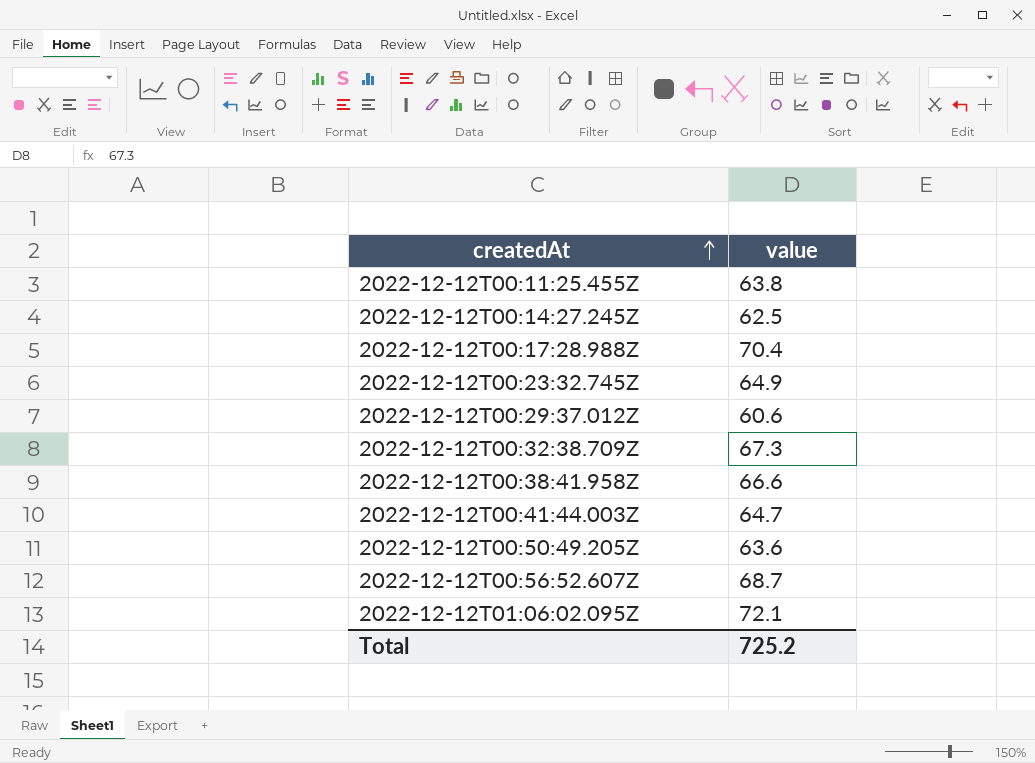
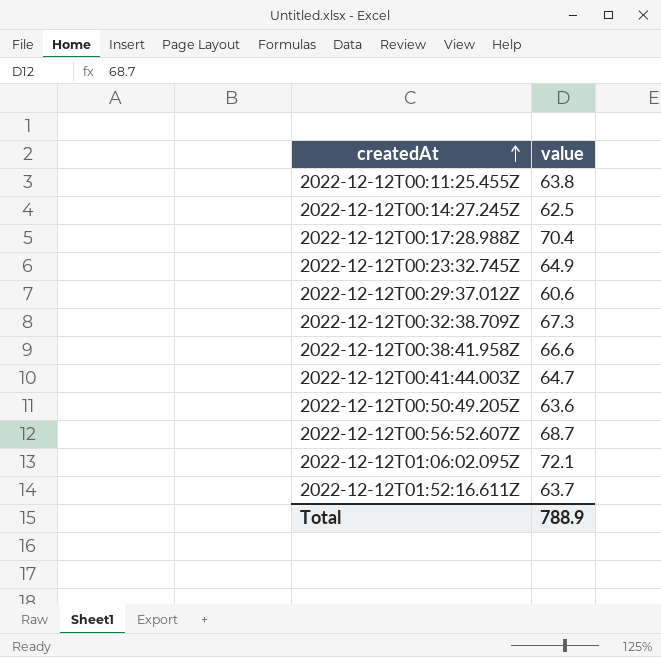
row 2022-12-12T01:52:16.611Z: none -> 63.7
Total | value: 725.2 -> 788.9

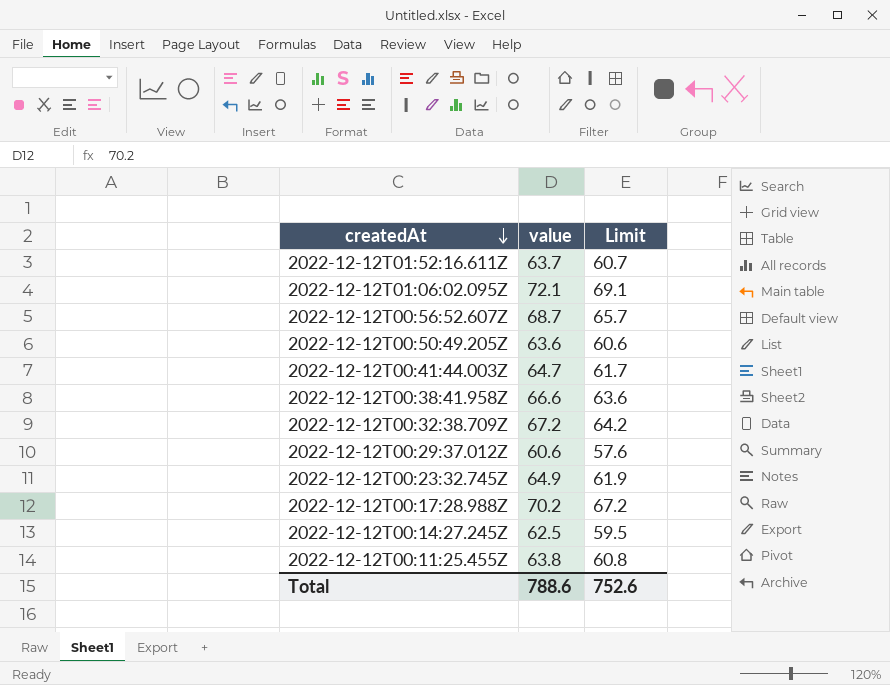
row order: createdAt ascending -> createdAt descending
column Limit | formula: none -> [value] - 3
2022-12-12T00:32:38.709Z | value: 67.3 -> 67.2
2022-12-12T00:17:28.988Z | value: 70.4 -> 70.2
Total | value: 788.9 -> 788.6

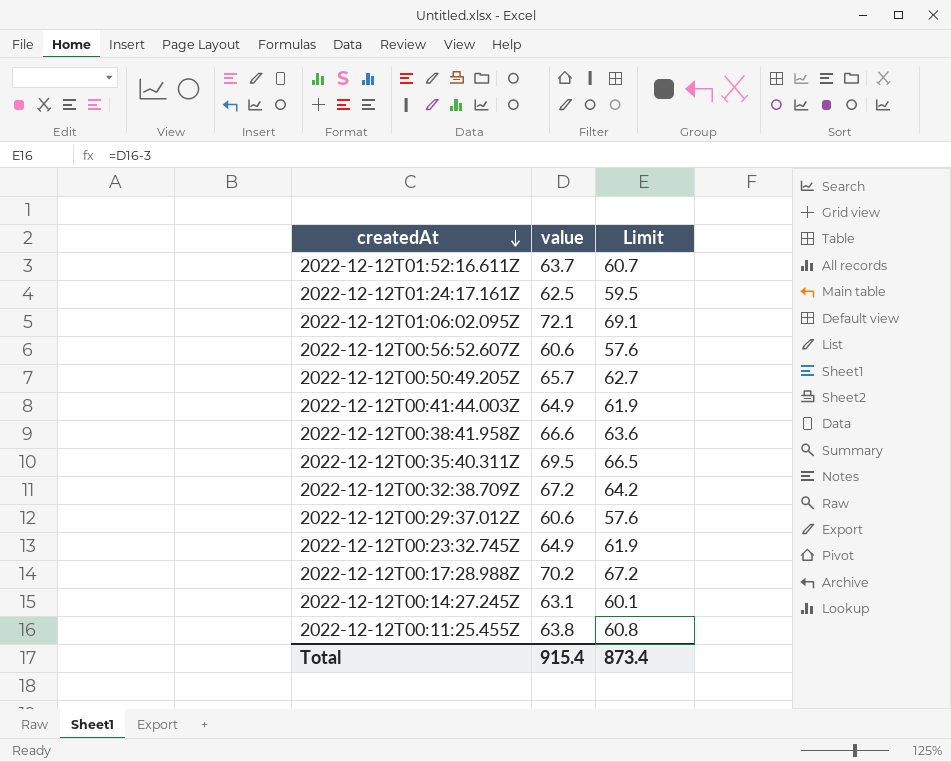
row 2022-12-12T01:24:17.161Z: none -> 62.5 | 59.5
2022-12-12T00:56:52.607Z | value: 68.7 -> 60.6
2022-12-12T00:56:52.607Z | Limit: 65.7 -> 57.6
2022-12-12T00:50:49.205Z | value: 63.6 -> 65.7
2022-12-12T00:50:49.205Z | Limit: 60.6 -> 62.7
2022-12-12T00:41:44.003Z | value: 64.7 -> 64.9
2022-12-12T00:41:44.003Z | Limit: 61.7 -> 61.9
row 2022-12-12T00:35:40.311Z: none -> 69.5 | 66.5
2022-12-12T00:14:27.245Z | value: 62.5 -> 63.1
2022-12-12T00:14:27.245Z | Limit: 59.5 -> 60.1
Total | value: 788.6 -> 915.4
Total | Limit: 752.6 -> 873.4

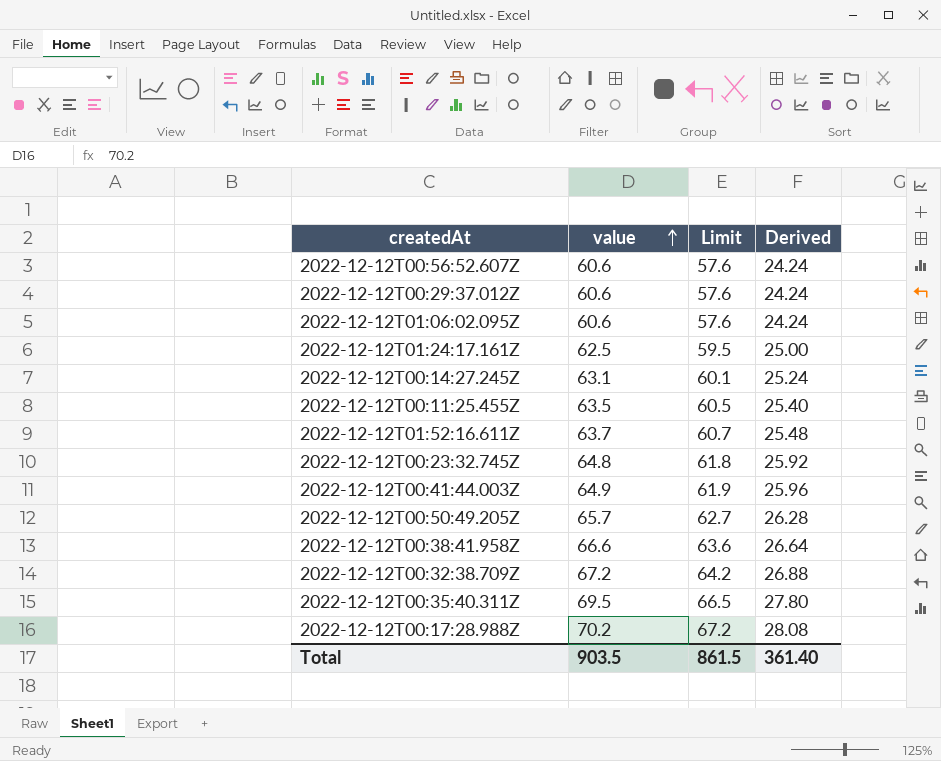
row order: createdAt descending -> value ascending
column Derived | formula: none -> [value] * 0.4
2022-12-12T01:06:02.095Z | value: 72.1 -> 60.6
2022-12-12T01:06:02.095Z | Limit: 69.1 -> 57.6
2022-12-12T00:11:25.455Z | value: 63.8 -> 63.5
2022-12-12T00:11:25.455Z | Limit: 60.8 -> 60.5
2022-12-12T00:23:32.745Z | value: 64.9 -> 64.8
2022-12-12T00:23:32.745Z | Limit: 61.9 -> 61.8
Total | value: 915.4 -> 903.5
Total | Limit: 873.4 -> 861.5

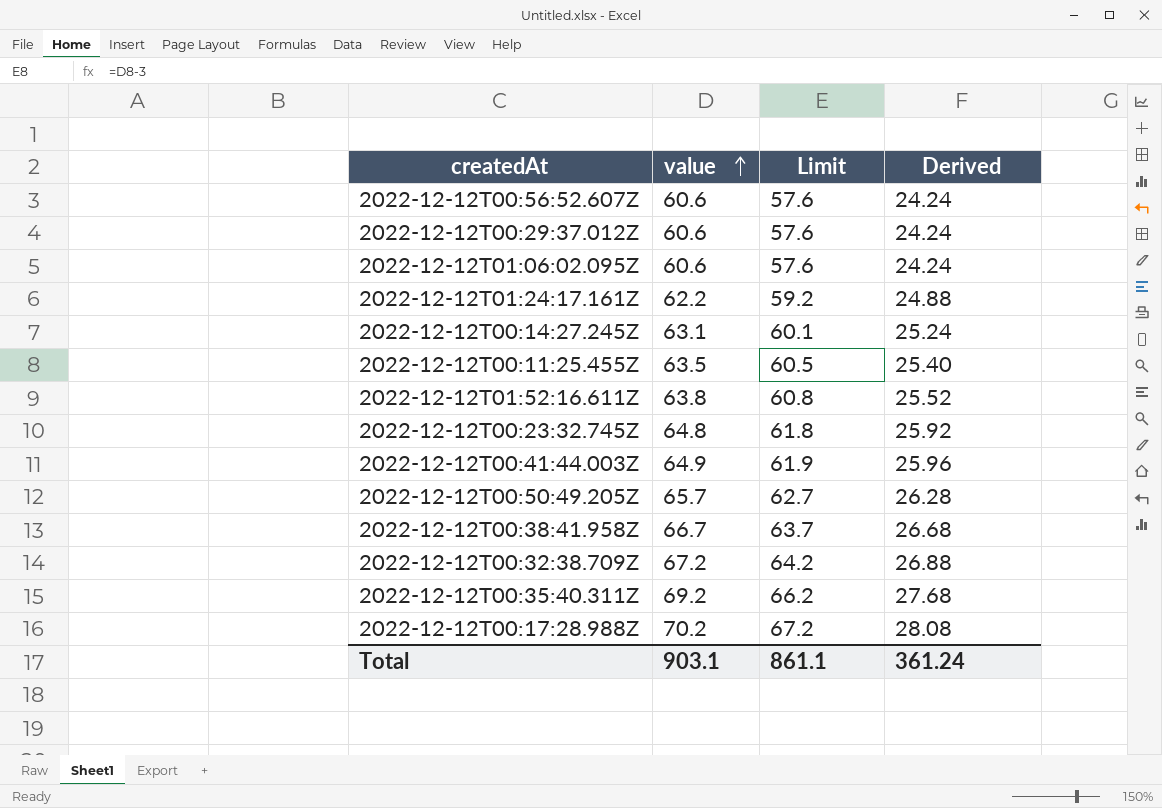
2022-12-12T01:24:17.161Z | value: 62.5 -> 62.2
2022-12-12T01:24:17.161Z | Limit: 59.5 -> 59.2
2022-12-12T01:24:17.161Z | Derived: 25.00 -> 24.88
2022-12-12T01:52:16.611Z | value: 63.7 -> 63.8
2022-12-12T01:52:16.611Z | Limit: 60.7 -> 60.8
2022-12-12T01:52:16.611Z | Derived: 25.48 -> 25.52
2022-12-12T00:38:41.958Z | value: 66.6 -> 66.7
2022-12-12T00:38:41.958Z | Limit: 63.6 -> 63.7
2022-12-12T00:38:41.958Z | Derived: 26.64 -> 26.68
2022-12-12T00:35:40.311Z | value: 69.5 -> 69.2
2022-12-12T00:35:40.311Z | Limit: 66.5 -> 66.2
2022-12-12T00:35:40.311Z | Derived: 27.80 -> 27.68
Total | value: 903.5 -> 903.1
Total | Limit: 861.5 -> 861.1
Total | Derived: 361.40 -> 361.24

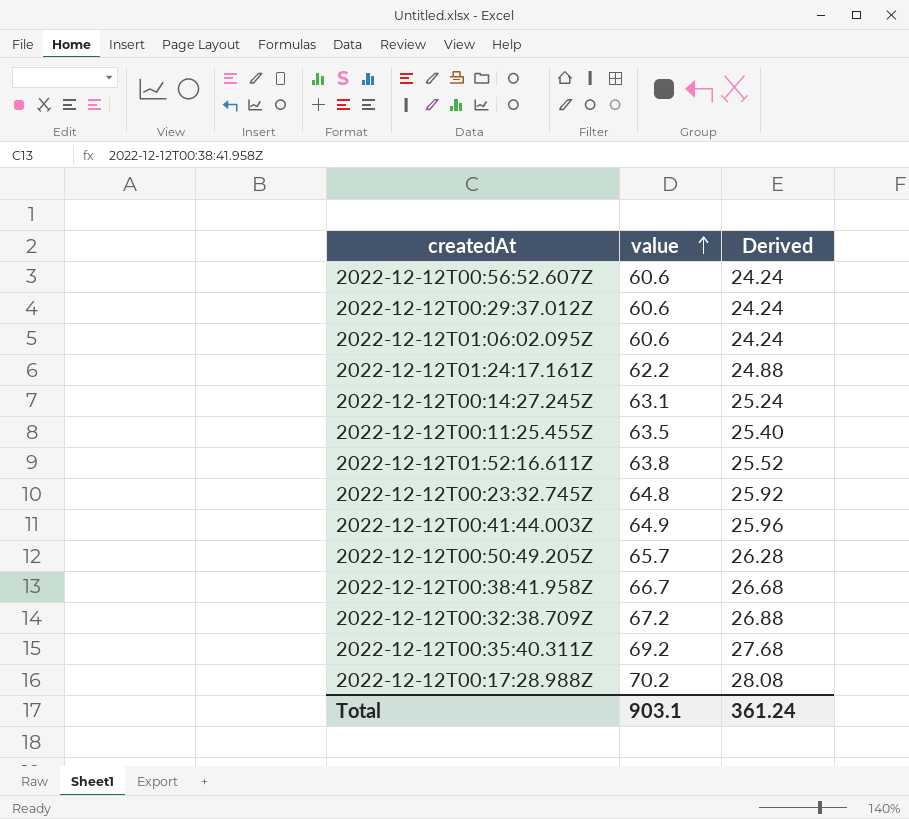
column Limit | formula: [value] - 3 -> none

